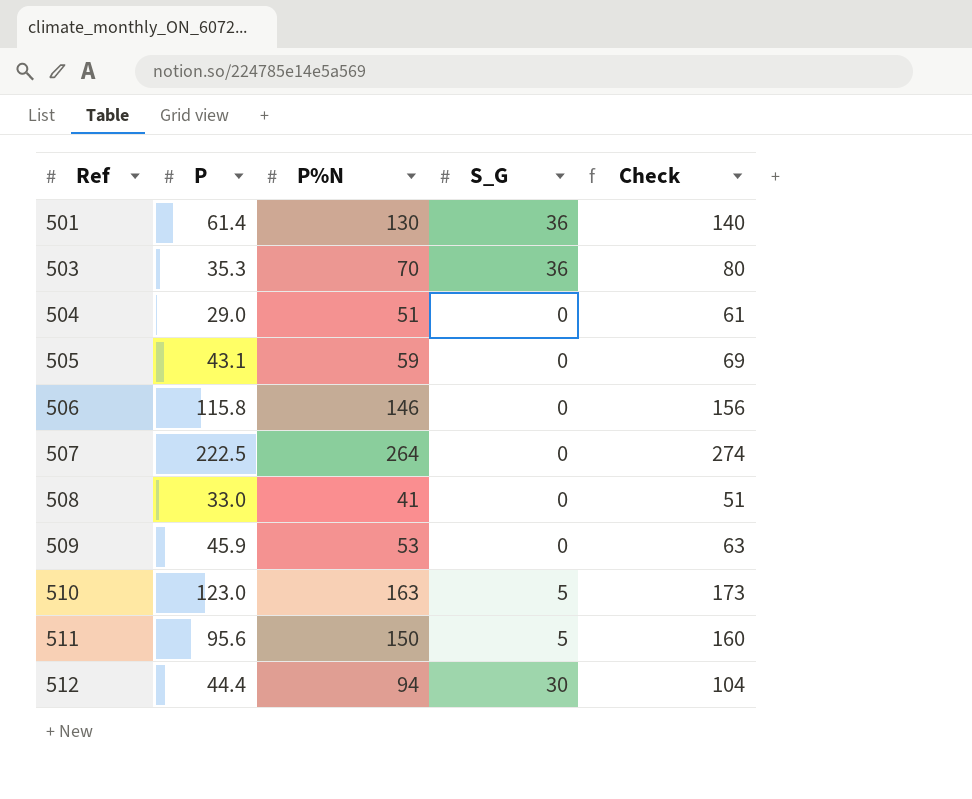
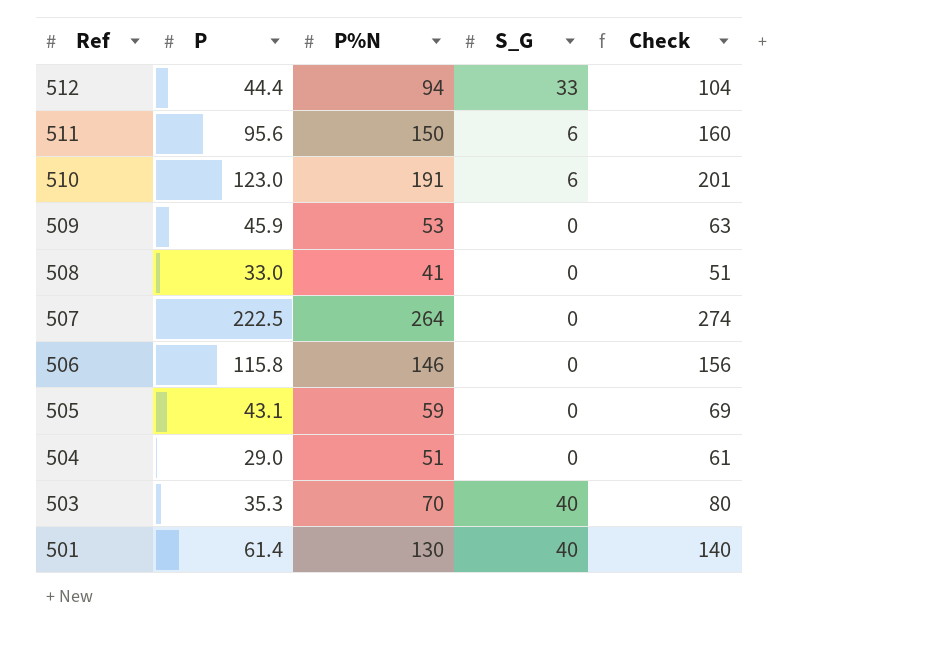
row order: Ref ascending -> Ref descending
512 | S_G: 30 -> 33
511 | S_G: 5 -> 6
510 | P%N: 163 -> 191
510 | S_G: 5 -> 6
510 | Check: 173 -> 201
503 | S_G: 36 -> 40
501 | S_G: 36 -> 40

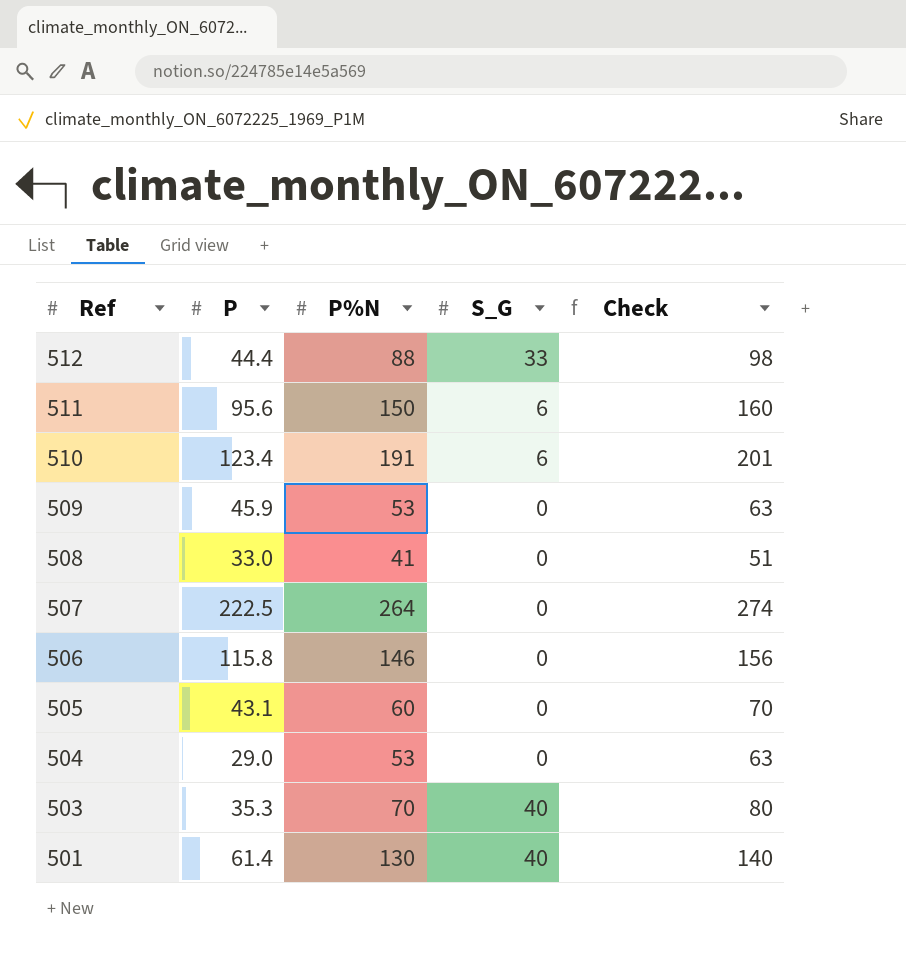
512 | P%N: 94 -> 88
512 | Check: 104 -> 98
510 | P: 123.0 -> 123.4
505 | P%N: 59 -> 60
505 | Check: 69 -> 70
504 | P%N: 51 -> 53
504 | Check: 61 -> 63

